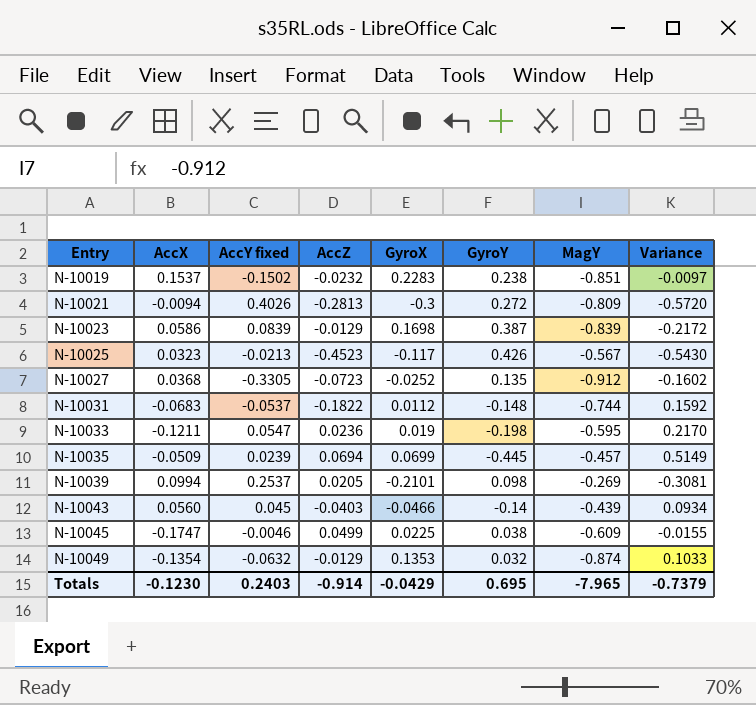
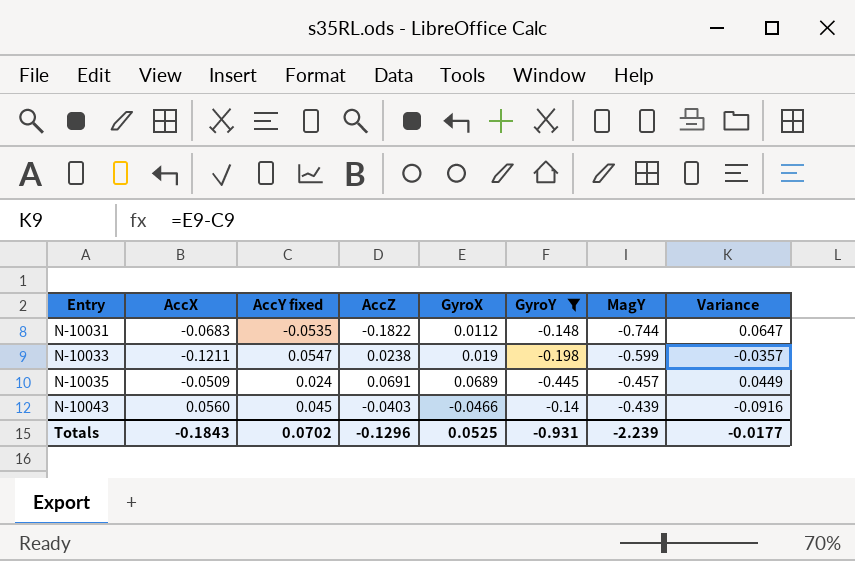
filter: none -> GyroY <= -0.14
column Variance | formula: [GyroX] - [GyroY] -> [GyroX] - [AccY fixed]
N-10031 | AccY fixed: -0.0537 -> -0.0535
N-10033 | AccZ: 0.0236 -> 0.0238
N-10033 | MagY: -0.595 -> -0.599
N-10035 | AccY fixed: 0.0239 -> 0.024
N-10035 | AccZ: 0.0694 -> 0.0691
N-10035 | GyroX: 0.0699 -> 0.0689
Totals | AccX: -0.1230 -> -0.1843
Totals | AccY fixed: 0.2403 -> 0.0702
Totals | AccZ: -0.914 -> -0.1296
Totals | GyroX: -0.0429 -> 0.0525
Totals | GyroY: 0.695 -> -0.931
Totals | MagY: -7.965 -> -2.239
Totals | Variance: -0.7379 -> -0.0177

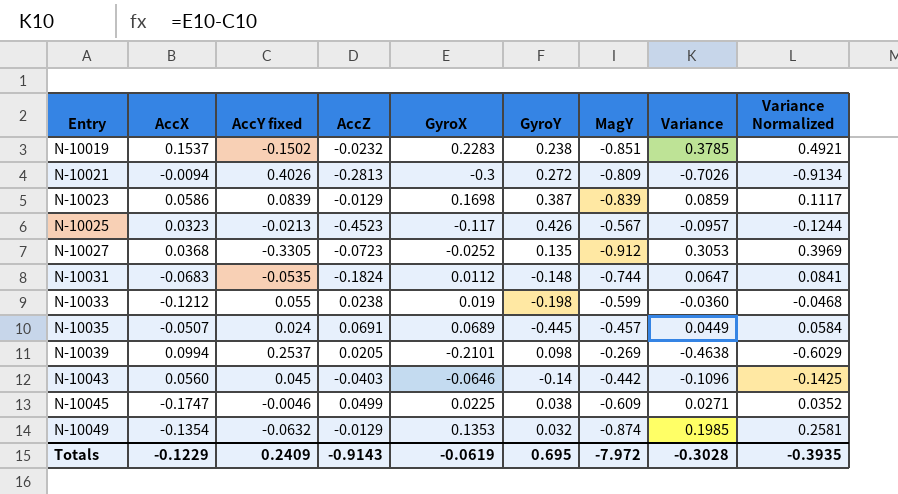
filter: GyroY <= -0.14 -> none
column Variance Normalized | formula: none -> [Variance] * 1.3
N-10031 | AccZ: -0.1822 -> -0.1824
N-10033 | AccX: -0.1211 -> -0.1212
N-10033 | AccY fixed: 0.0547 -> 0.055
N-10033 | Variance: -0.0357 -> -0.0360
N-10035 | AccX: -0.0509 -> -0.0507
N-10043 | GyroX: -0.0466 -> -0.0646
N-10043 | MagY: -0.439 -> -0.442
N-10043 | Variance: -0.0916 -> -0.1096
Totals | AccX: -0.1843 -> -0.1229
Totals | AccY fixed: 0.0702 -> 0.2409
Totals | AccZ: -0.1296 -> -0.9143
Totals | GyroX: 0.0525 -> -0.0619
Totals | GyroY: -0.931 -> 0.695
Totals | MagY: -2.239 -> -7.972
Totals | Variance: -0.0177 -> -0.3028

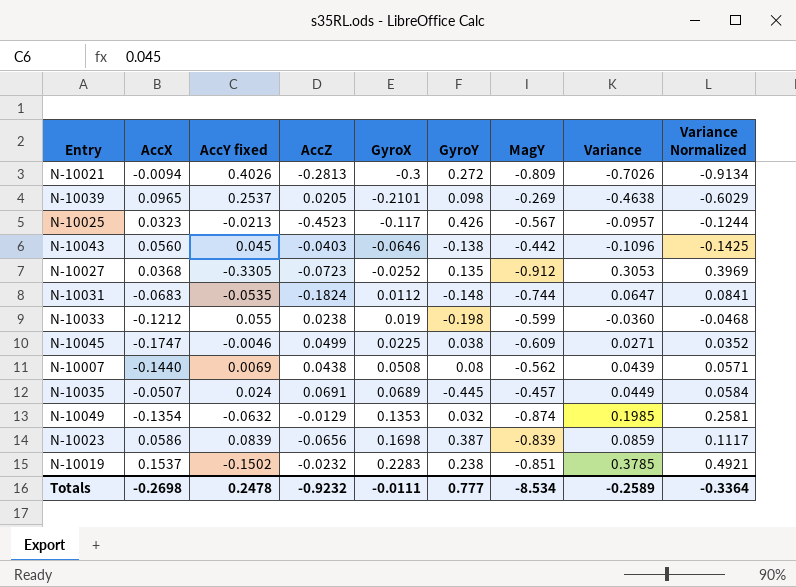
row order: Entry ascending -> GyroX ascending
N-10039 | AccX: 0.0994 -> 0.0965
N-10043 | GyroY: -0.14 -> -0.138
row N-10007: none -> -0.1440 | 0.0069 | 0.0438 | 0.0508 | 0.08 | -0.562 | 0.0439 | 0.0571
N-10023 | AccZ: -0.0129 -> -0.0656
Totals | AccX: -0.1229 -> -0.2698
Totals | AccY fixed: 0.2409 -> 0.2478
Totals | AccZ: -0.9143 -> -0.9232
Totals | GyroX: -0.0619 -> -0.0111
Totals | GyroY: 0.695 -> 0.777
Totals | MagY: -7.972 -> -8.534
Totals | Variance: -0.3028 -> -0.2589
Totals | Variance Normalized: -0.3935 -> -0.3364

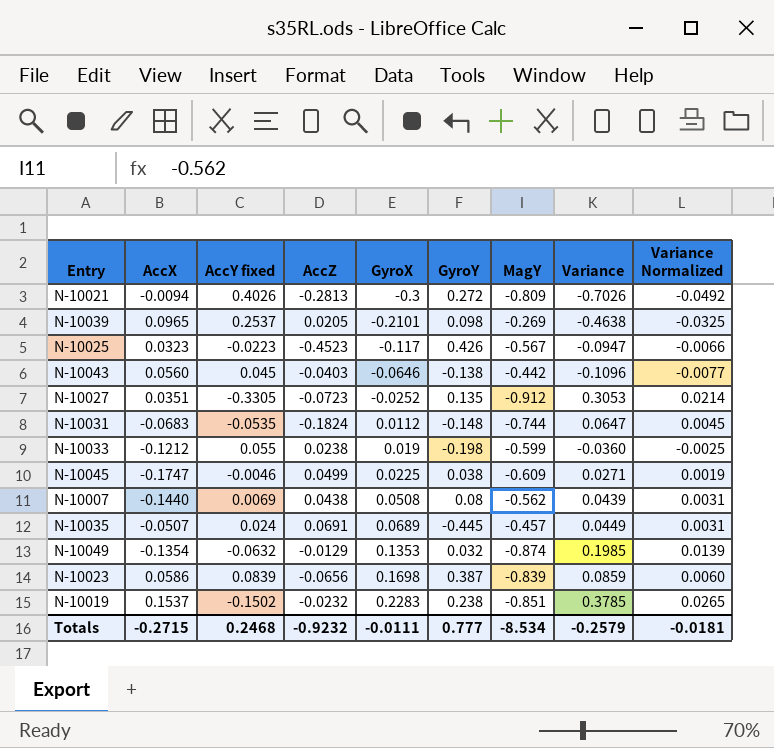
column Variance Normalized | formula: [Variance] * 1.3 -> [Variance] * 0.07
N-10025 | AccY fixed: -0.0213 -> -0.0223
N-10025 | Variance: -0.0957 -> -0.0947
N-10027 | AccX: 0.0368 -> 0.0351
Totals | AccX: -0.2698 -> -0.2715
Totals | AccY fixed: 0.2478 -> 0.2468
Totals | Variance: -0.2589 -> -0.2579
Totals | Variance Normalized: -0.3364 -> -0.0181

